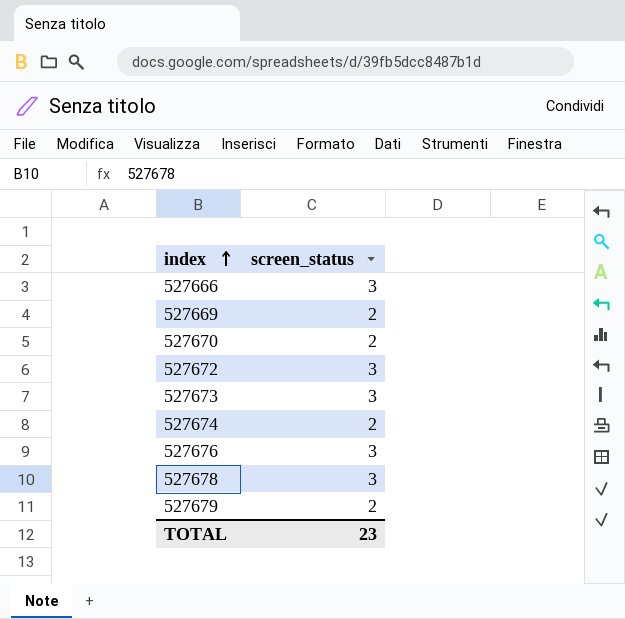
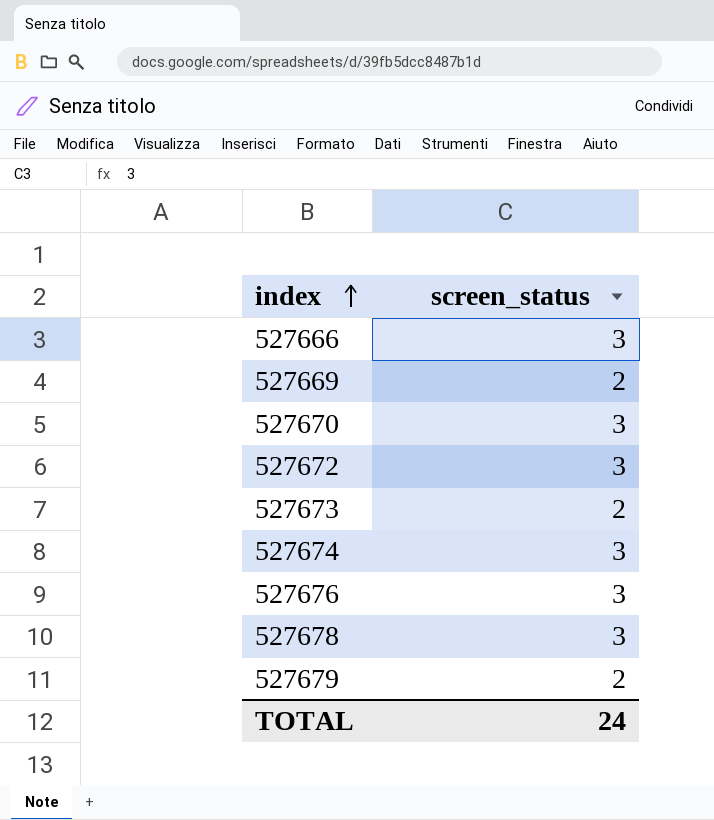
527670 | screen_status: 2 -> 3
527673 | screen_status: 3 -> 2
527674 | screen_status: 2 -> 3
TOTAL | screen_status: 23 -> 24

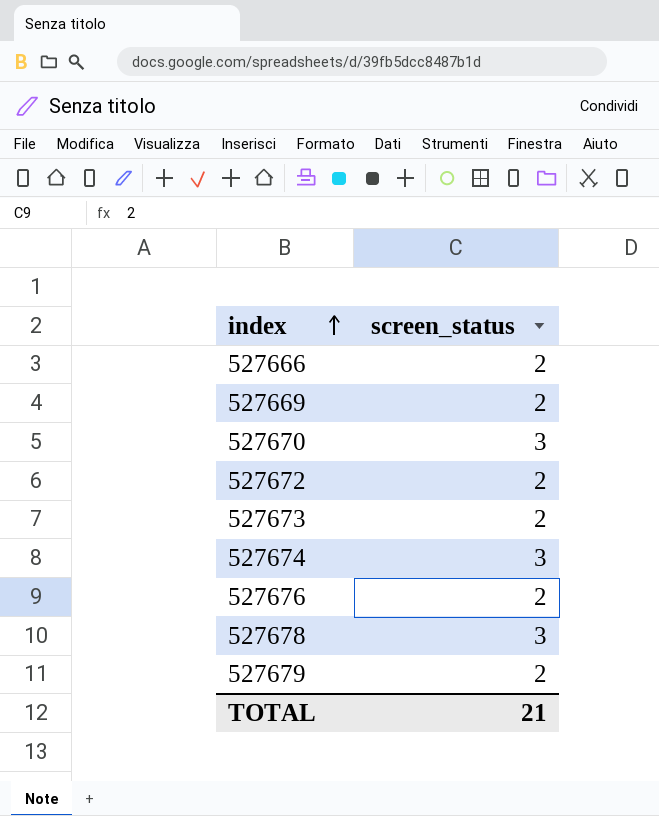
527666 | screen_status: 3 -> 2
527672 | screen_status: 3 -> 2
527676 | screen_status: 3 -> 2
TOTAL | screen_status: 24 -> 21

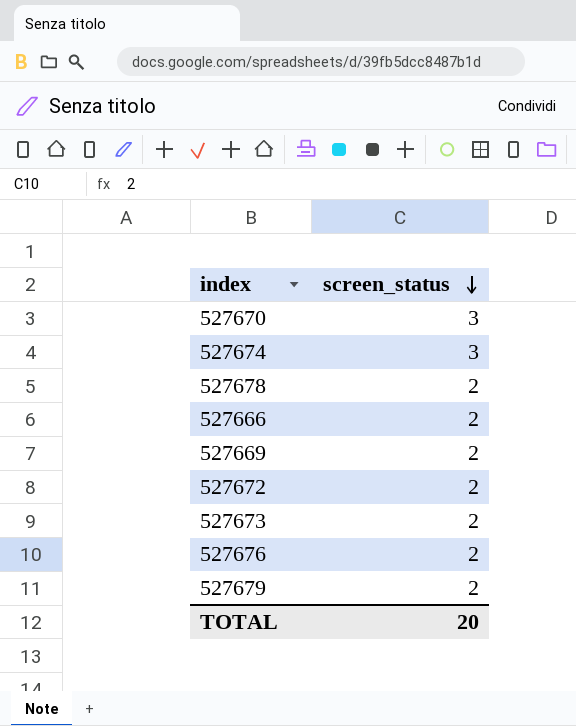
row order: index ascending -> screen_status descending
527678 | screen_status: 3 -> 2
TOTAL | screen_status: 21 -> 20

